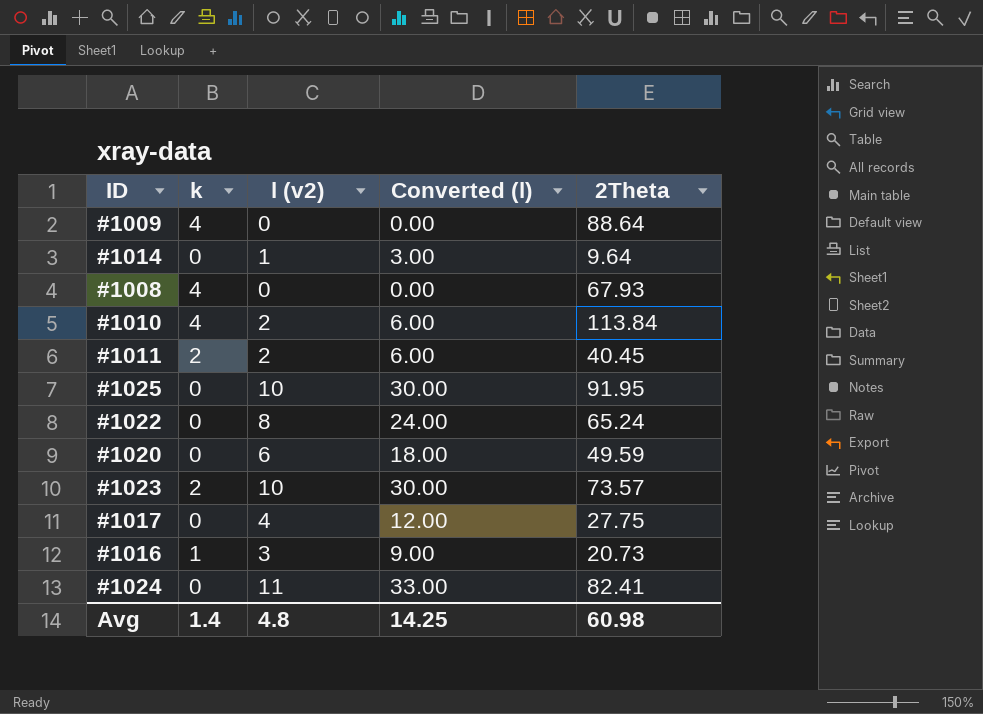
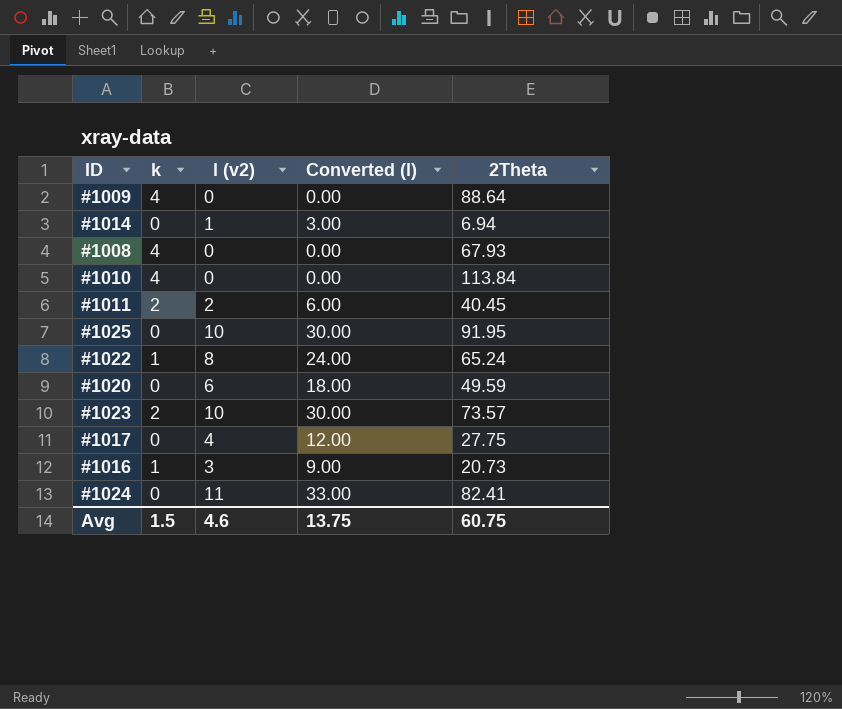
#1014 | 2Theta: 9.64 -> 6.94
#1010 | l (v2): 2 -> 0
#1010 | Converted (l): 6.00 -> 0.00
#1022 | k: 0 -> 1
Avg | k: 1.4 -> 1.5
Avg | l (v2): 4.8 -> 4.6
Avg | Converted (l): 14.25 -> 13.75
Avg | 2Theta: 60.98 -> 60.75

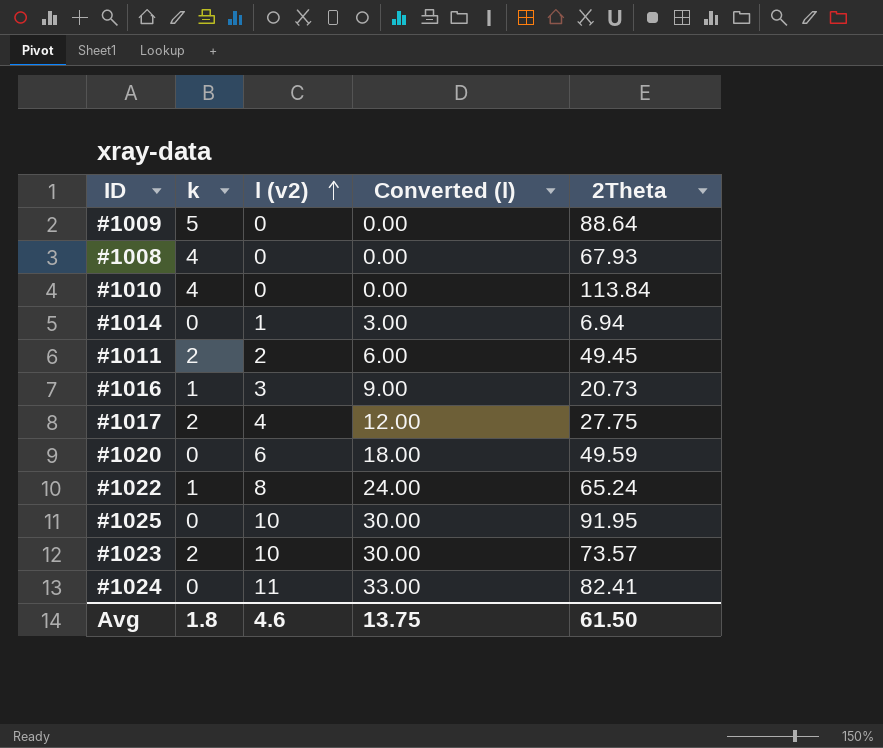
row order: none -> l (v2) ascending
#1009 | k: 4 -> 5
#1011 | 2Theta: 40.45 -> 49.45
#1017 | k: 0 -> 2
Avg | k: 1.5 -> 1.8
Avg | 2Theta: 60.75 -> 61.50

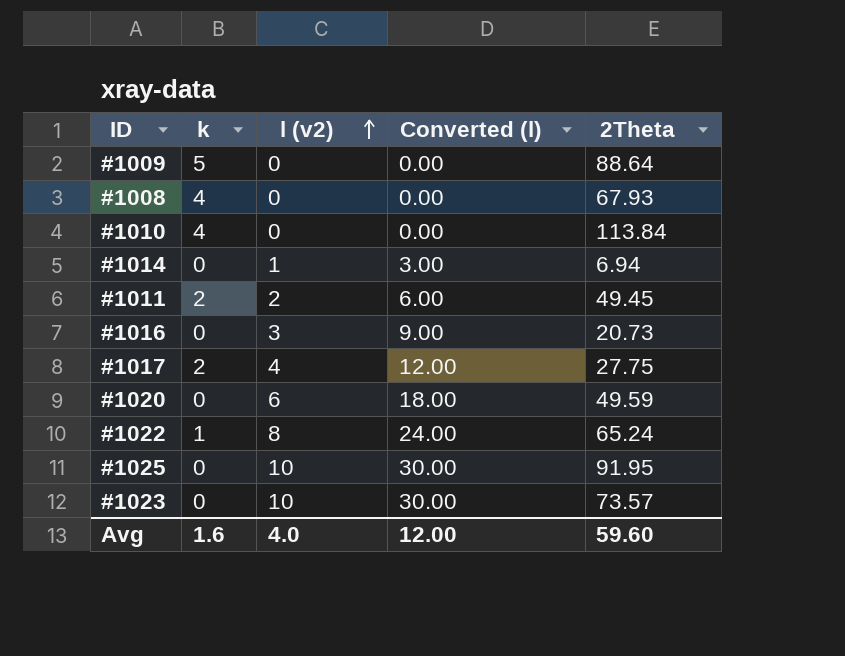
row #1024: 0 | 11 | 33.00 | 82.41 -> none
#1016 | k: 1 -> 0
#1023 | k: 2 -> 0
Avg | k: 1.8 -> 1.6
Avg | l (v2): 4.6 -> 4.0
Avg | Converted (l): 13.75 -> 12.00
Avg | 2Theta: 61.50 -> 59.60

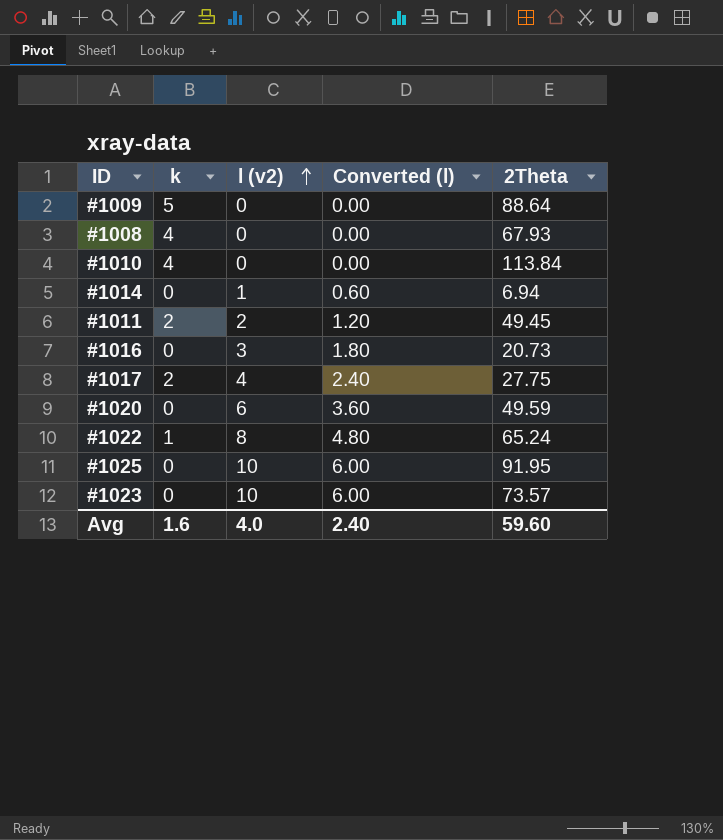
column Converted (l) | formula: [l (v2)] * 3 -> [l (v2)] * 0.6
Avg | Converted (l): 12.00 -> 2.40

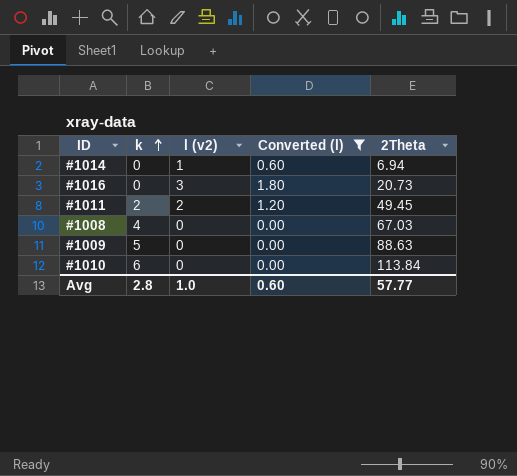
filter: none -> Converted (l) <= 1.80
row order: l (v2) ascending -> k ascending
#1008 | 2Theta: 67.93 -> 67.03
#1009 | 2Theta: 88.64 -> 88.63
#1010 | k: 4 -> 6
Avg | k: 1.6 -> 2.8
Avg | l (v2): 4.0 -> 1.0
Avg | Converted (l): 2.40 -> 0.60
Avg | 2Theta: 59.60 -> 57.77

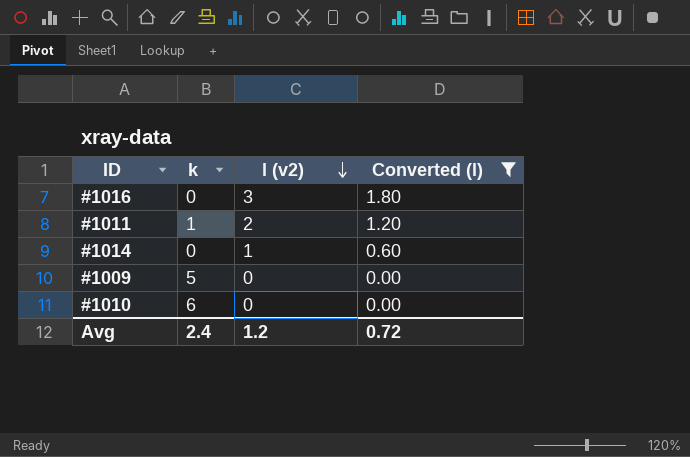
row order: k ascending -> l (v2) descending
column 2Theta | position: 5 -> none
row #1008: 4 | 0 | 0.00 | 67.03 -> none
#1011 | k: 2 -> 1
Avg | k: 2.8 -> 2.4
Avg | l (v2): 1.0 -> 1.2
Avg | Converted (l): 0.60 -> 0.72

